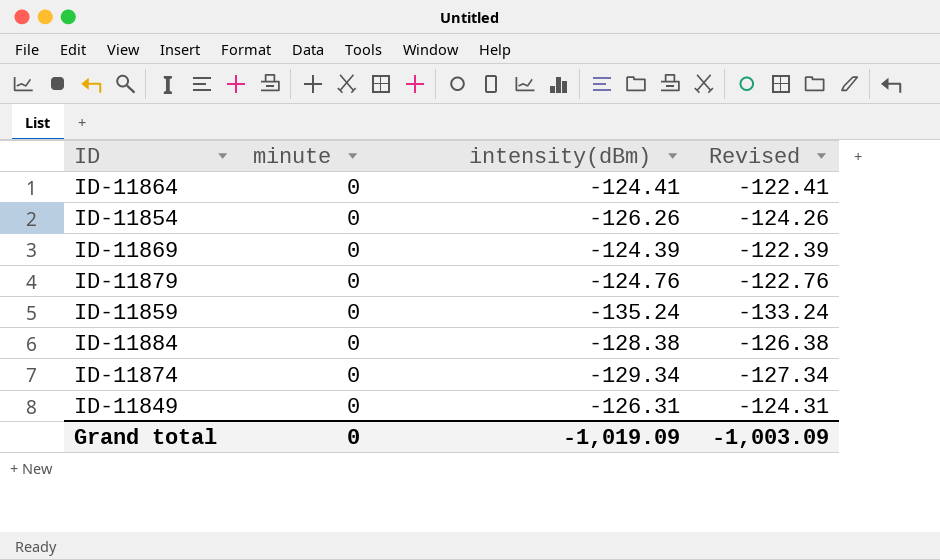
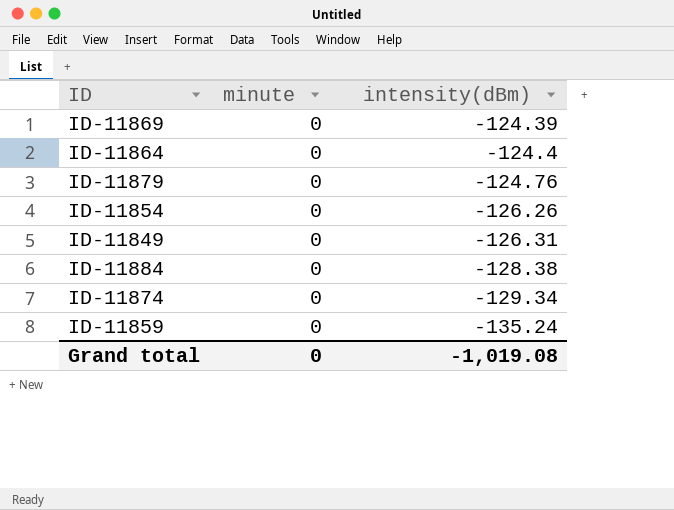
row order: none -> intensity(dBm) descending
column Revised | formula: [intensity(dBm)] + 2 -> none
ID-11864 | intensity(dBm): -124.41 -> -124.4
Grand total | intensity(dBm): -1,019.09 -> -1,019.08

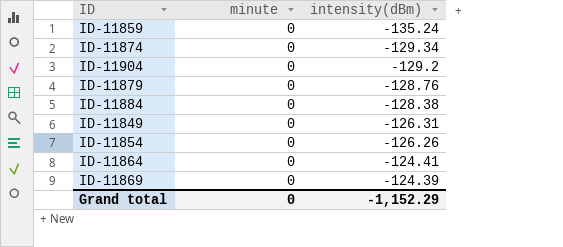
row order: intensity(dBm) descending -> intensity(dBm) ascending
row ID-11904: none -> 0 | -129.2
ID-11879 | intensity(dBm): -124.76 -> -128.76
ID-11864 | intensity(dBm): -124.4 -> -124.41
Grand total | intensity(dBm): -1,019.08 -> -1,152.29

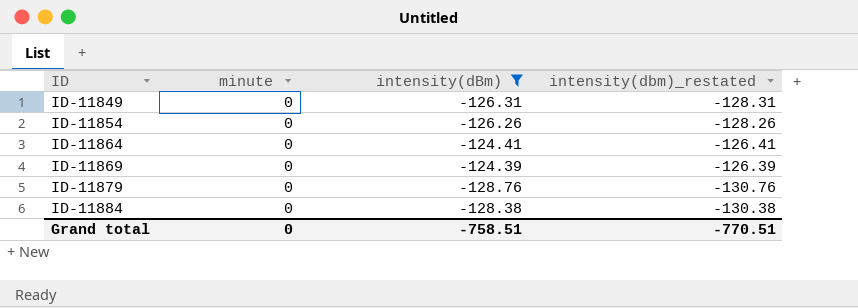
filter: none -> intensity(dBm) >= -128.76
row order: intensity(dBm) ascending -> ID ascending
column intensity(dbm)_restated | formula: none -> [intensity(dBm)] - 2
Grand total | intensity(dBm): -1,152.29 -> -758.51

